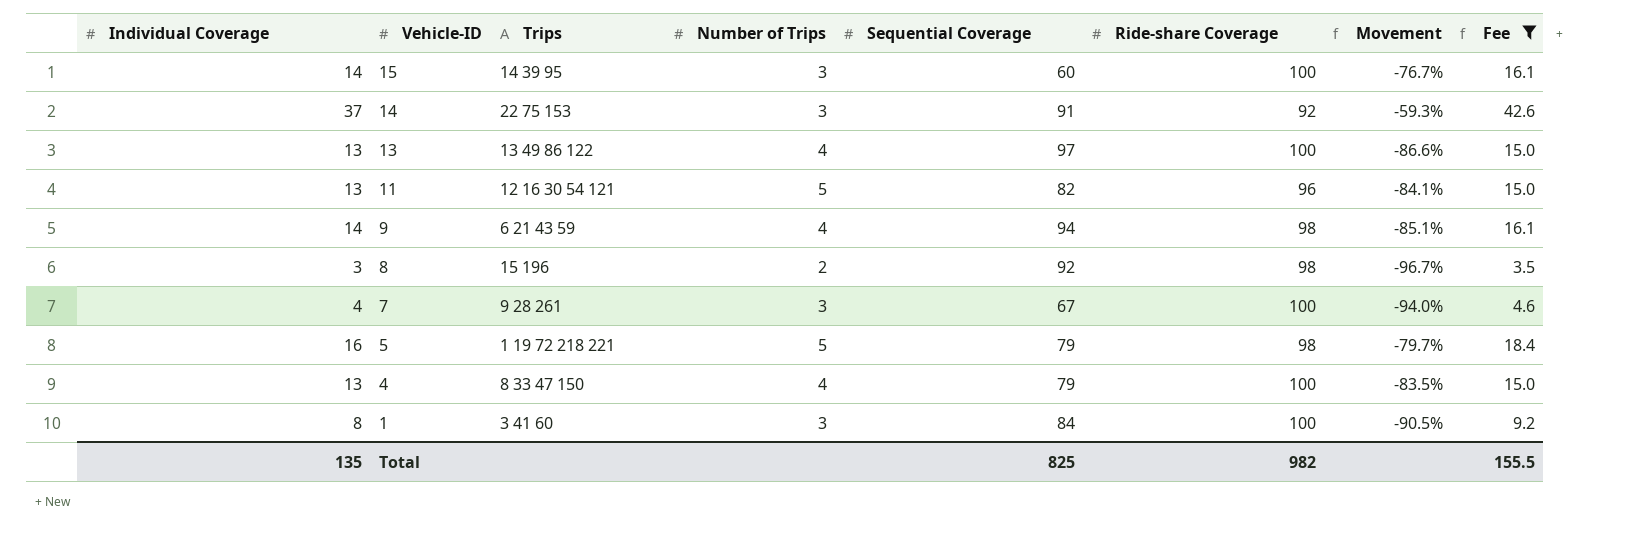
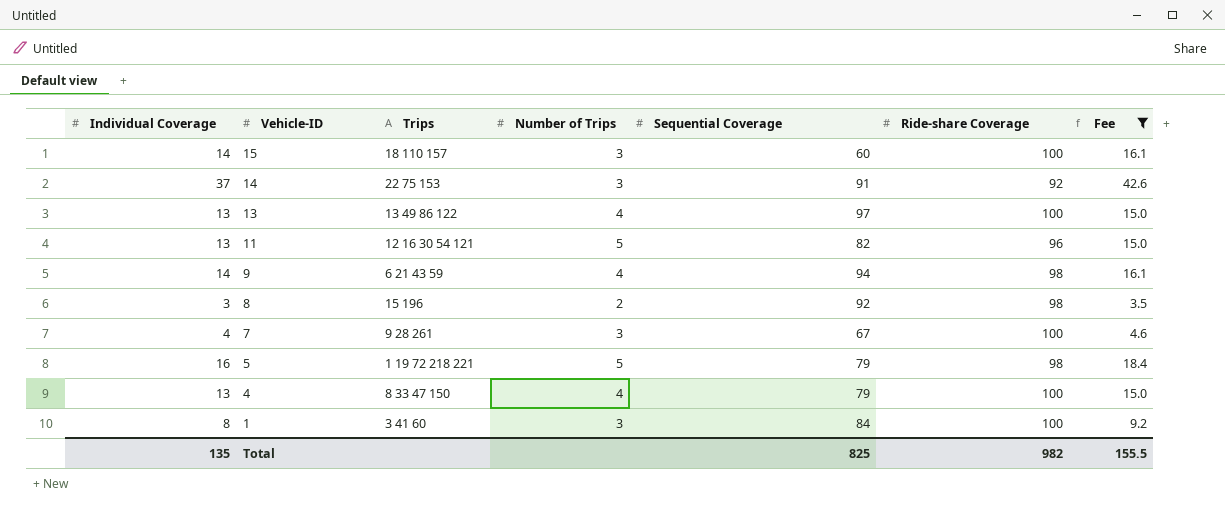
column Movement | formula: ([Individual Coverage] - [Sequential Coverage]) / [Sequential Coverage] -> none
15 | Trips: 14 39 95 -> 18 110 157

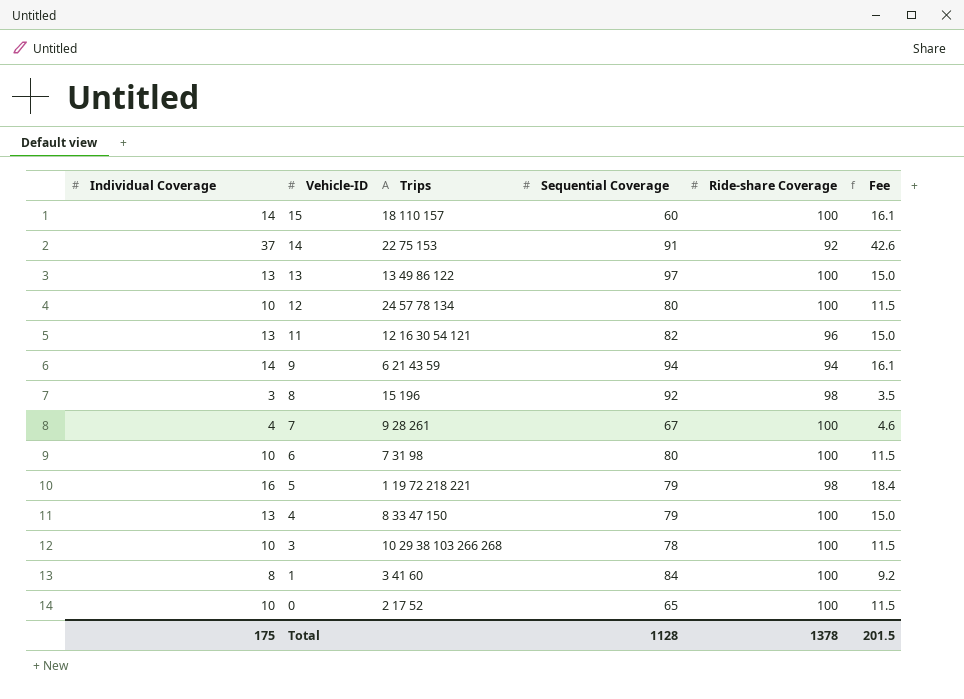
filter: Fee != 11.5 -> none
column Number of Trips | position: 4 -> none
9 | Ride-share Coverage: 98 -> 94
Total | Individual Coverage: 135 -> 175
Total | Sequential Coverage: 825 -> 1128
Total | Ride-share Coverage: 982 -> 1378
Total | Fee: 155.5 -> 201.5

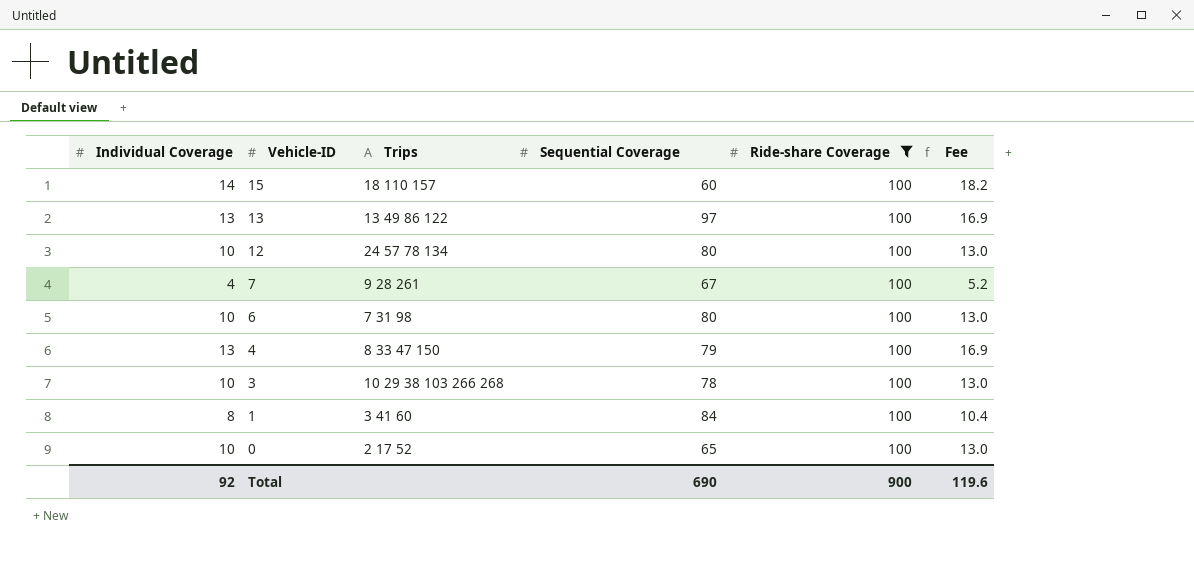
filter: none -> Ride-share Coverage = 100
column Fee | formula: [Individual Coverage] * 1.15 -> [Individual Coverage] * 1.3
Total | Individual Coverage: 175 -> 92
Total | Sequential Coverage: 1128 -> 690
Total | Ride-share Coverage: 1378 -> 900
Total | Fee: 201.5 -> 119.6

